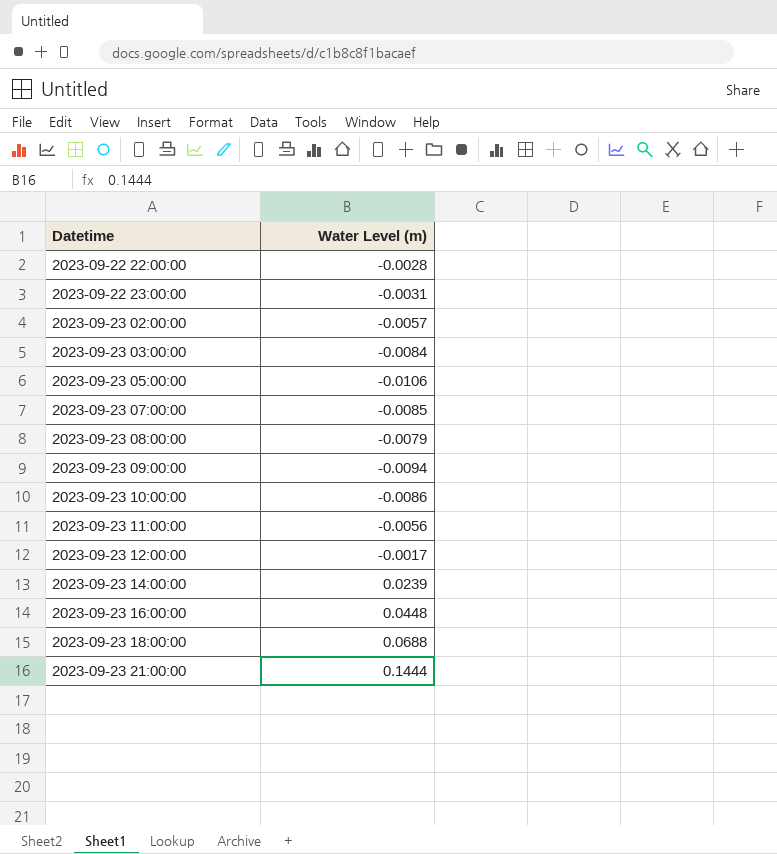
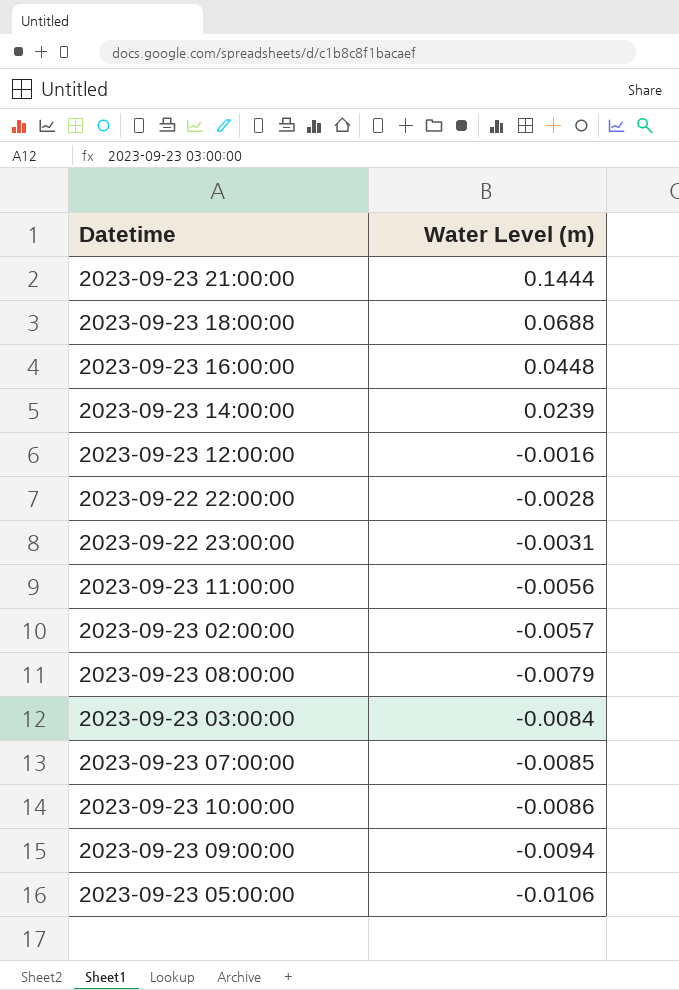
row order: Datetime ascending -> Water Level (m) descending
2023-09-23 12:00:00 | Water Level (m): -0.0017 -> -0.0016

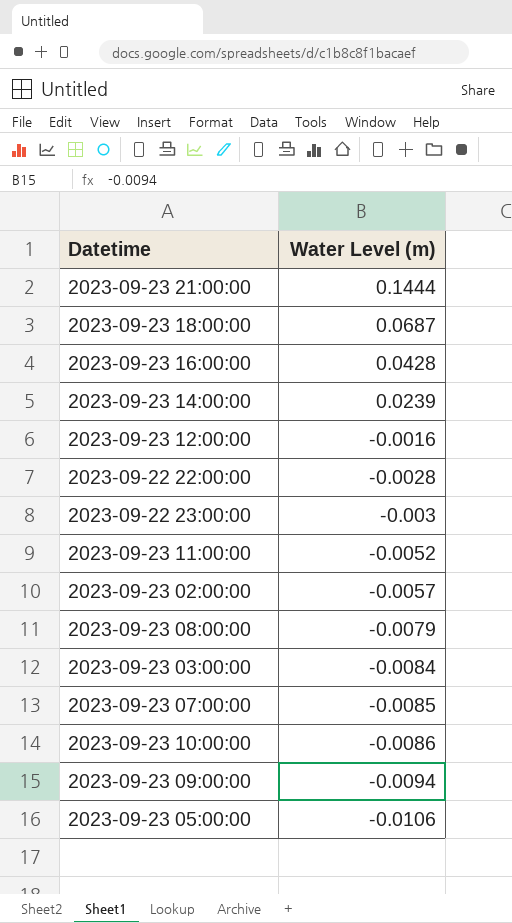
2023-09-23 18:00:00 | Water Level (m): 0.0688 -> 0.0687
2023-09-23 16:00:00 | Water Level (m): 0.0448 -> 0.0428
2023-09-22 23:00:00 | Water Level (m): -0.0031 -> -0.003
2023-09-23 11:00:00 | Water Level (m): -0.0056 -> -0.0052

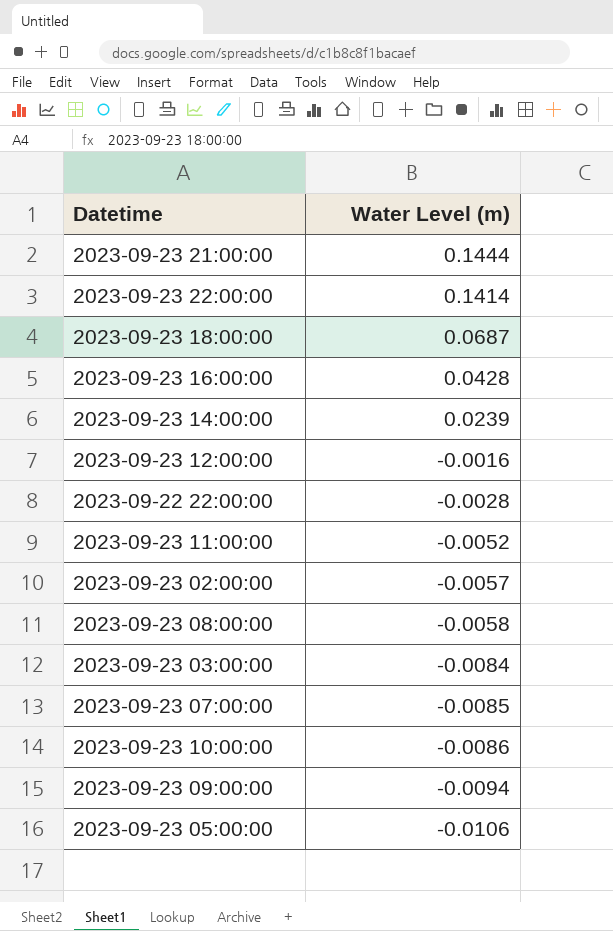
row 2023-09-22 23:00:00: -0.003 -> none
row 2023-09-23 22:00:00: none -> 0.1414
2023-09-23 08:00:00 | Water Level (m): -0.0079 -> -0.0058

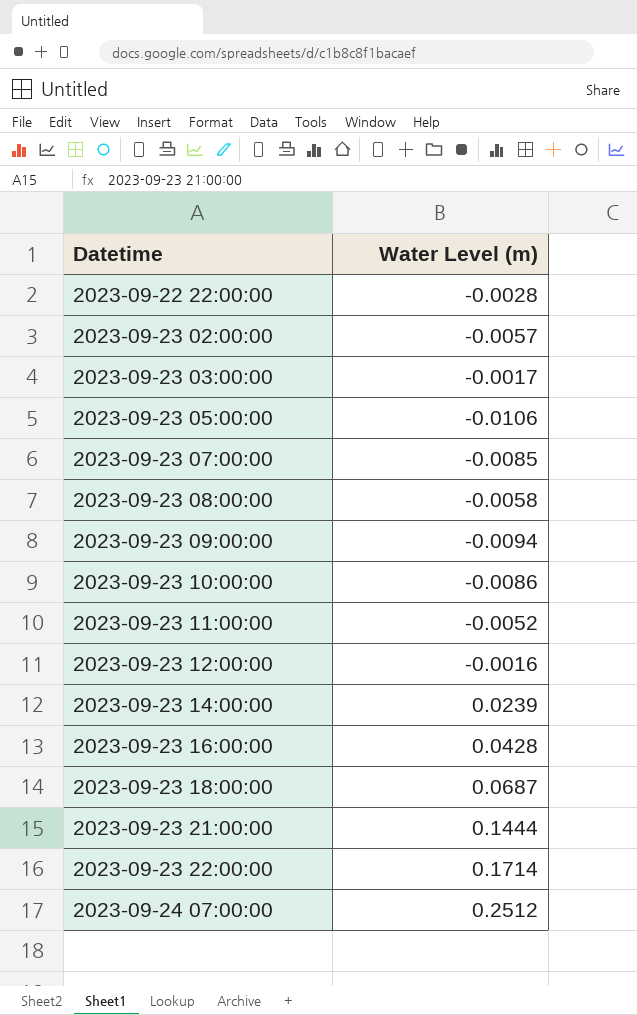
row order: Water Level (m) descending -> Datetime ascending
2023-09-23 03:00:00 | Water Level (m): -0.0084 -> -0.0017
2023-09-23 22:00:00 | Water Level (m): 0.1414 -> 0.1714
row 2023-09-24 07:00:00: none -> 0.2512

